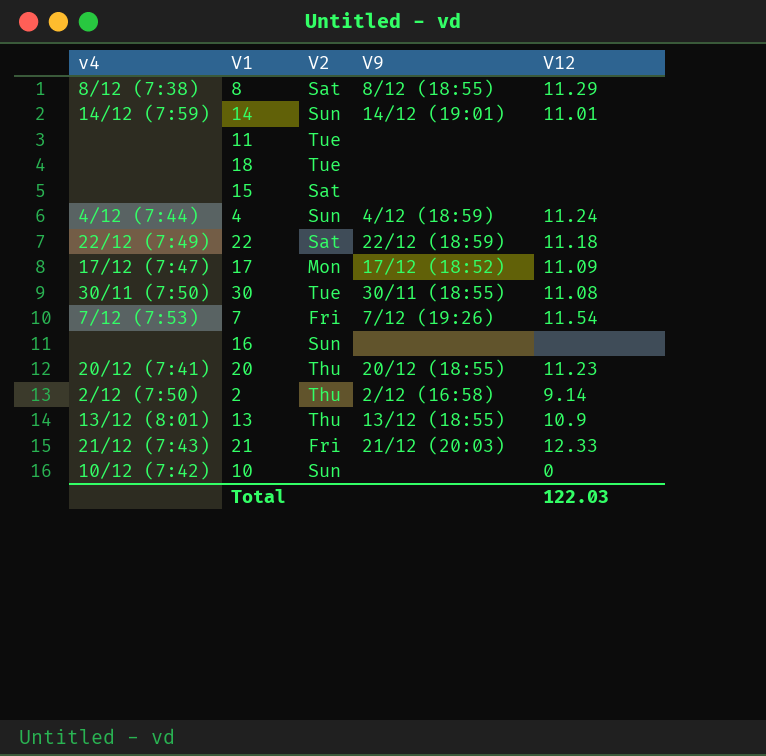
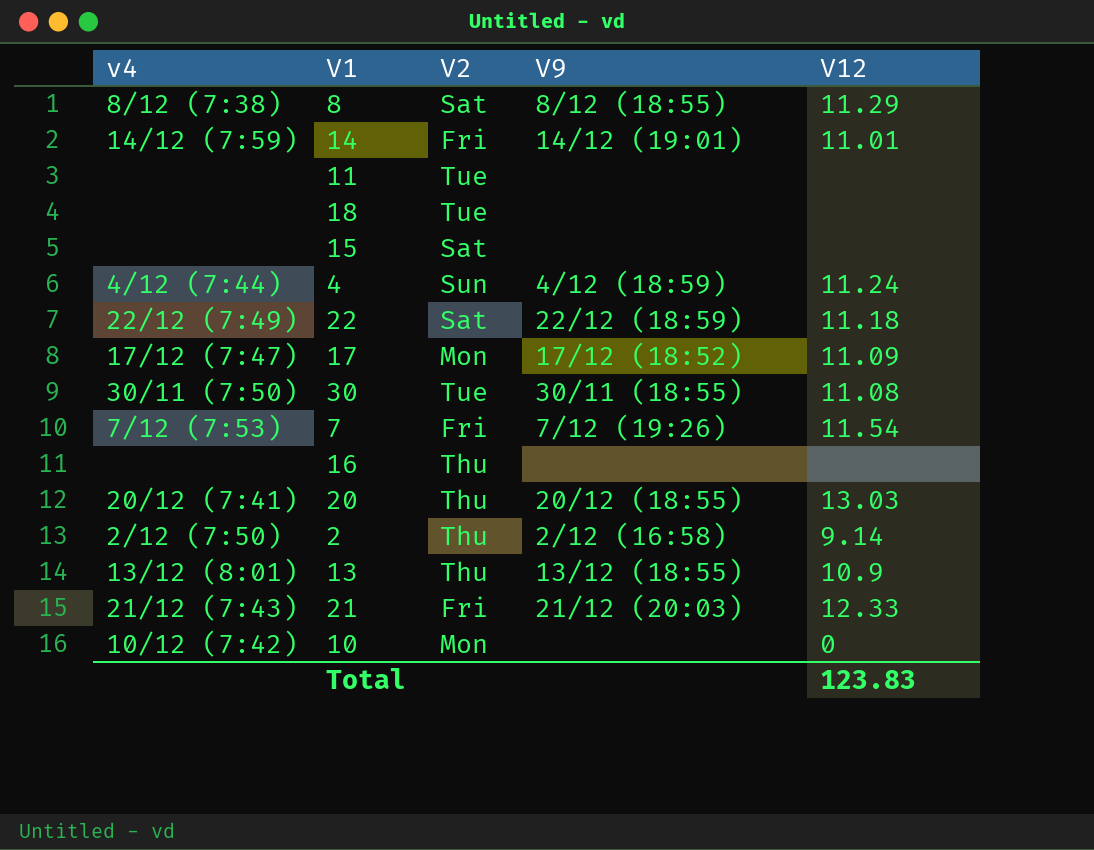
14 | V2: Sun -> Fri
16 | V2: Sun -> Thu
20 | V12: 11.23 -> 13.03
10 | V2: Sun -> Mon
Total | V12: 122.03 -> 123.83

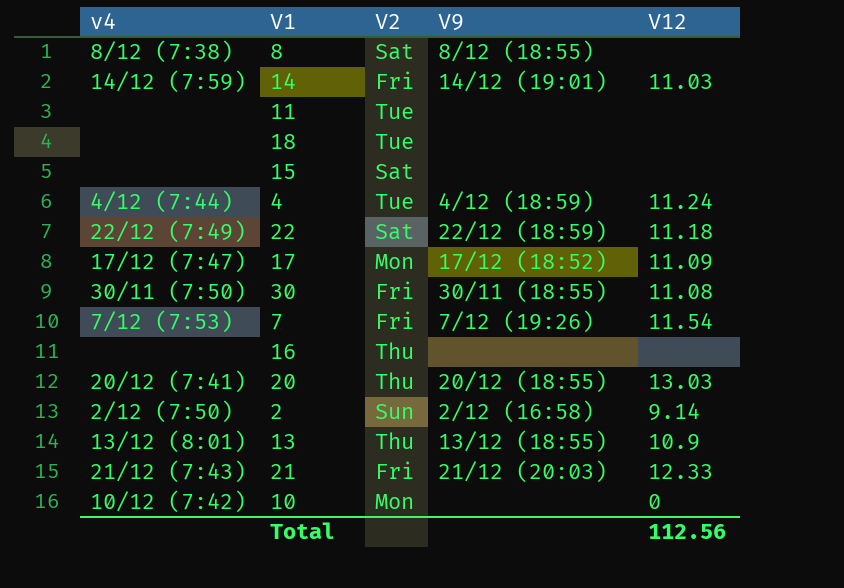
8 | V12: 11.29 -> none
14 | V12: 11.01 -> 11.03
4 | V2: Sun -> Tue
30 | V2: Tue -> Fri
2 | V2: Thu -> Sun
Total | V12: 123.83 -> 112.56

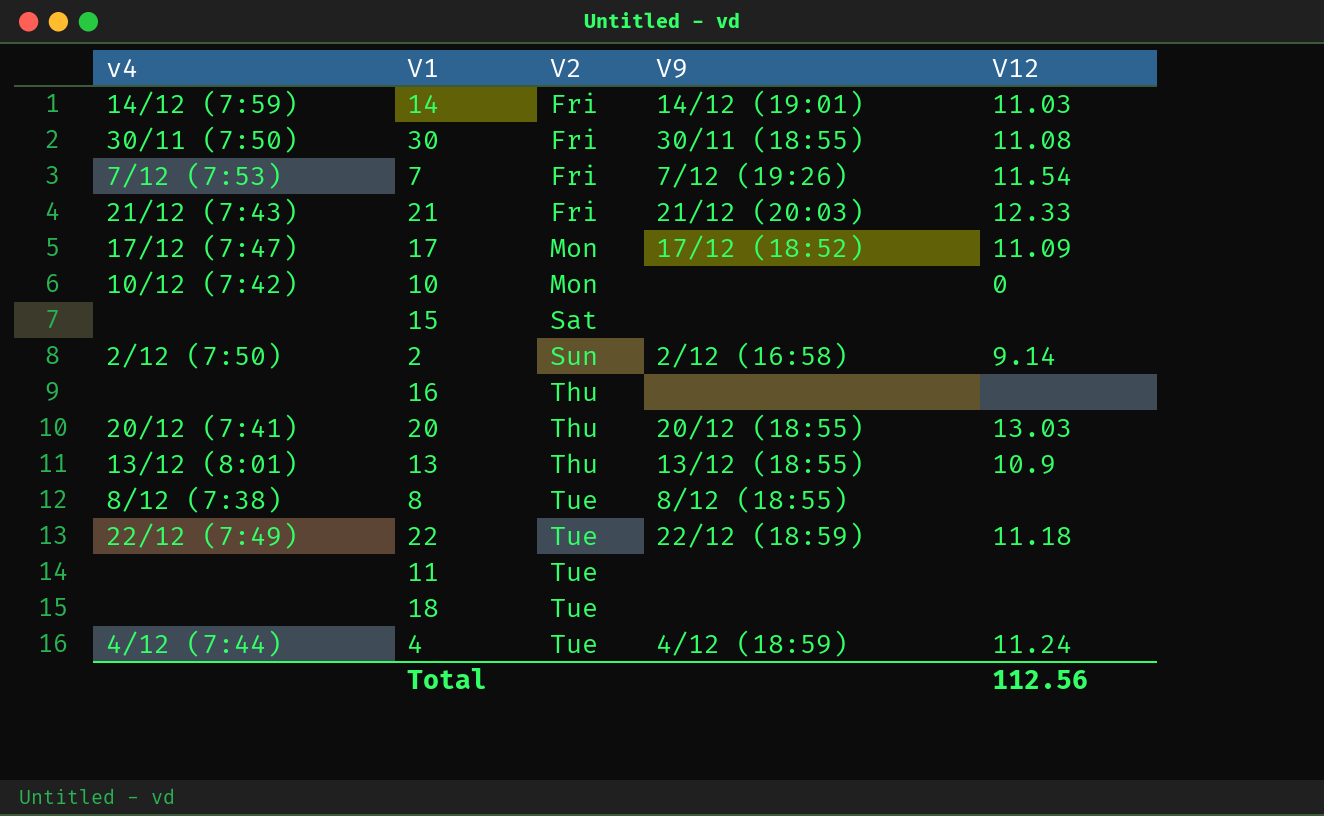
row order: none -> V2 ascending
8 | V2: Sat -> Tue
22 | V2: Sat -> Tue

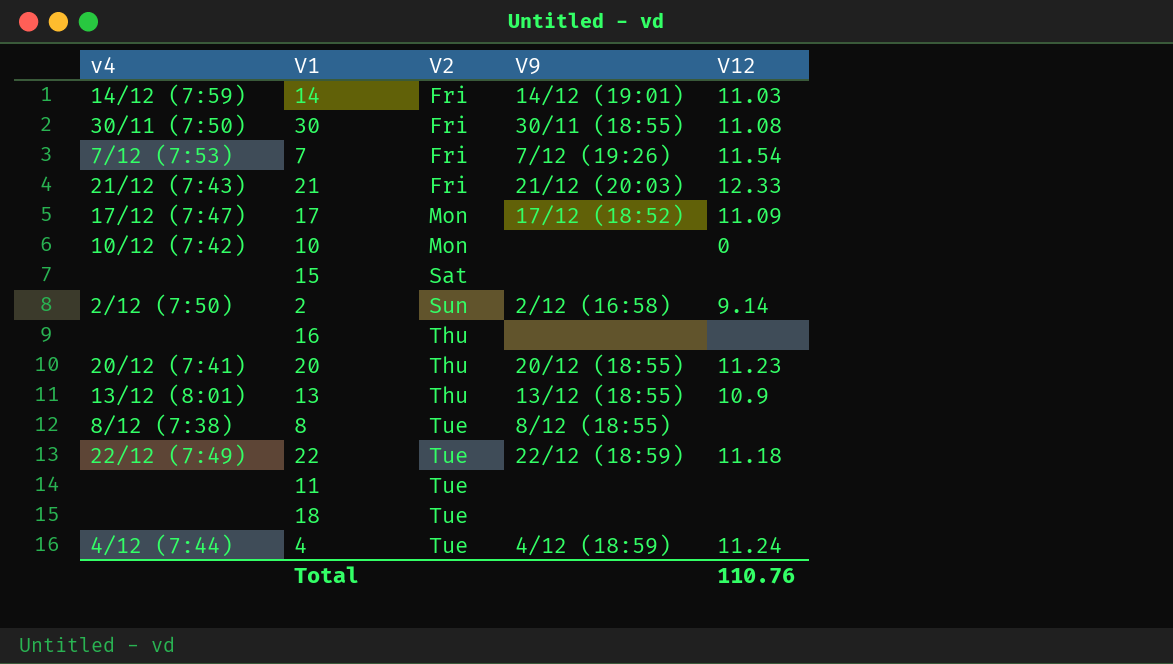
20 | V12: 13.03 -> 11.23
Total | V12: 112.56 -> 110.76

